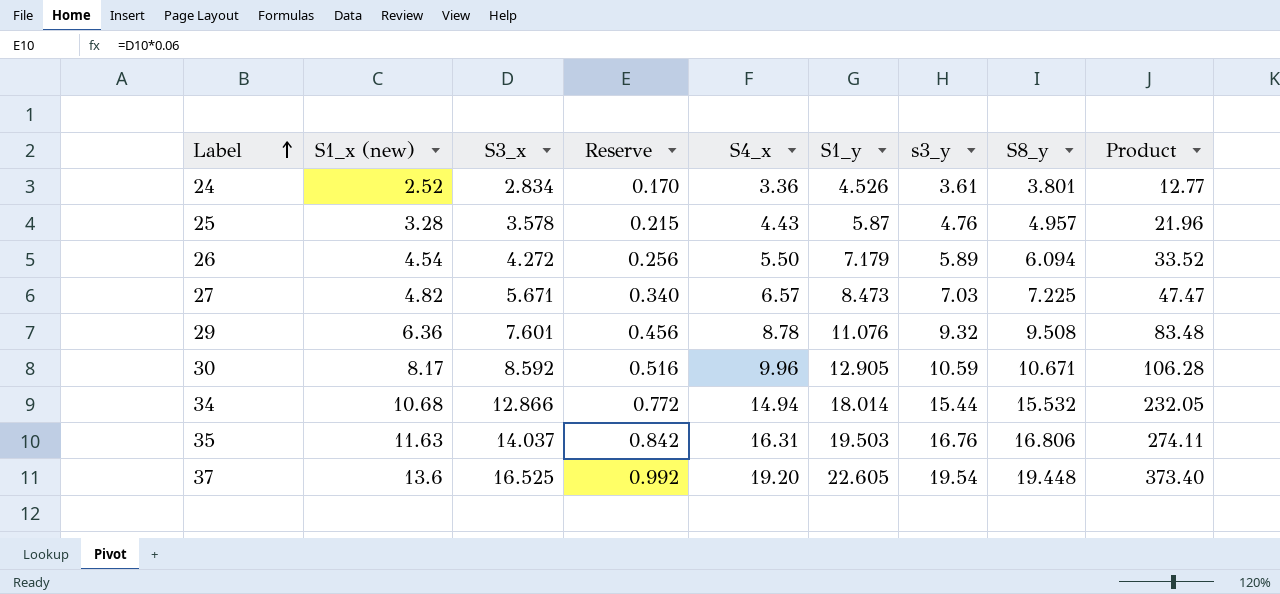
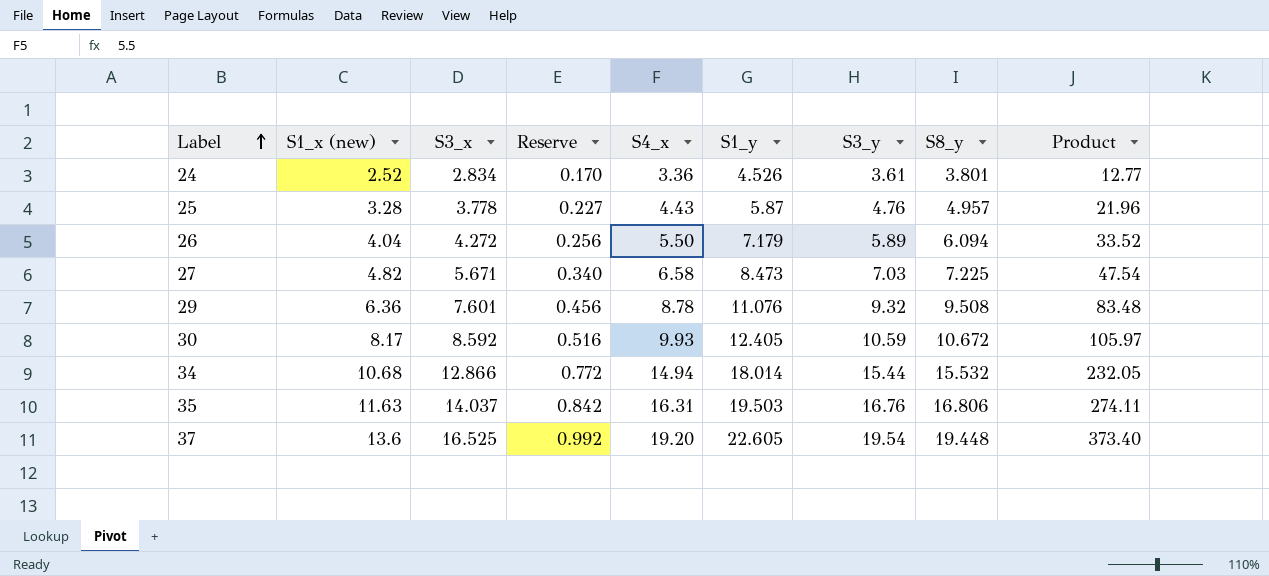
column name: s3_y -> S3_y
25 | S3_x: 3.578 -> 3.778
25 | Reserve: 0.215 -> 0.227
26 | S1_x (new): 4.54 -> 4.04
27 | S4_x: 6.57 -> 6.58
27 | Product: 47.47 -> 47.54
30 | S4_x: 9.96 -> 9.93
30 | S1_y: 12.905 -> 12.405
30 | S8_y: 10.671 -> 10.672
30 | Product: 106.28 -> 105.97

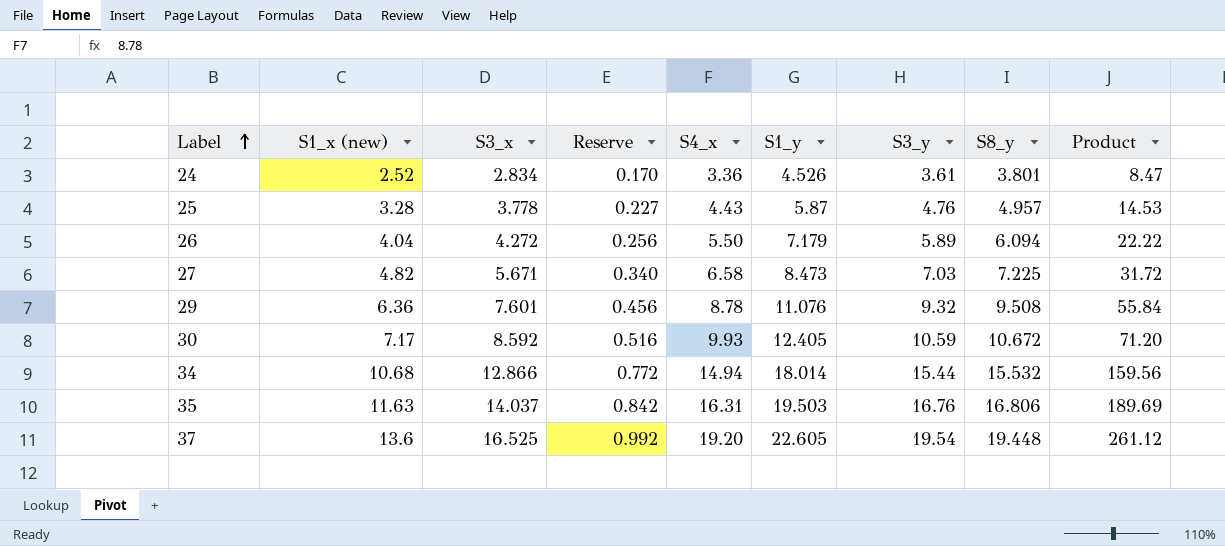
column Product | formula: [S4_x] * [S8_y] -> [S1_x (new)] * [S4_x]
30 | S1_x (new): 8.17 -> 7.17

